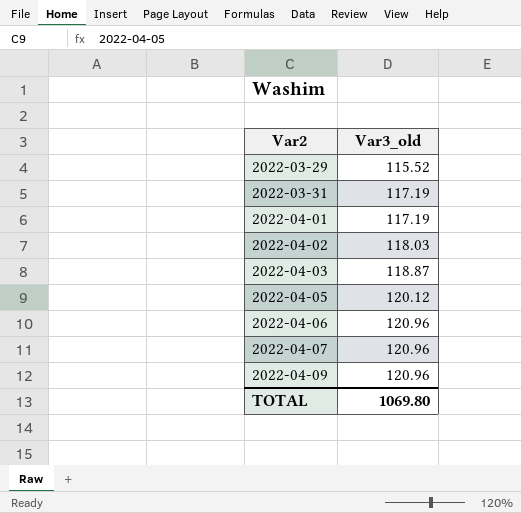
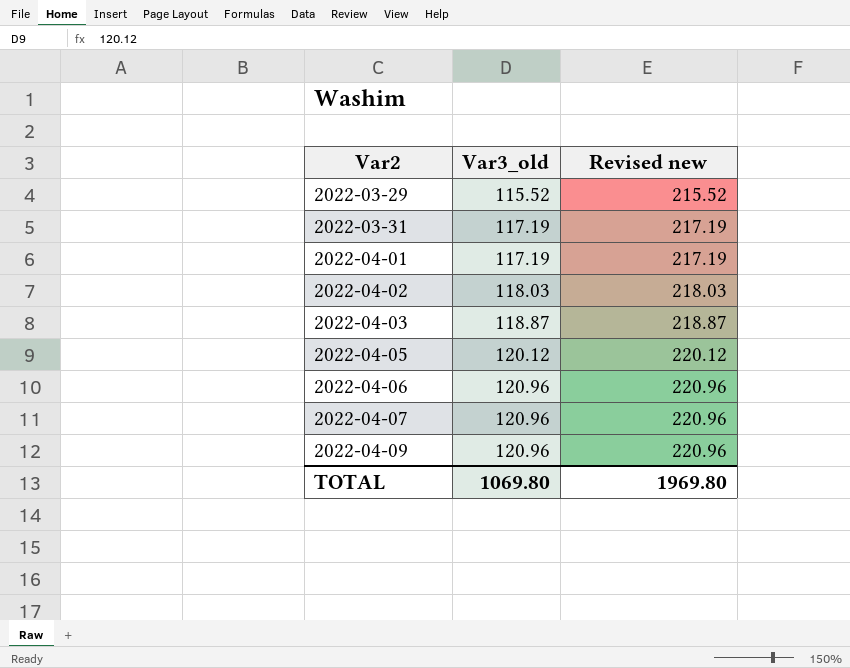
column Revised new | formula: none -> [Var3_old] + 100

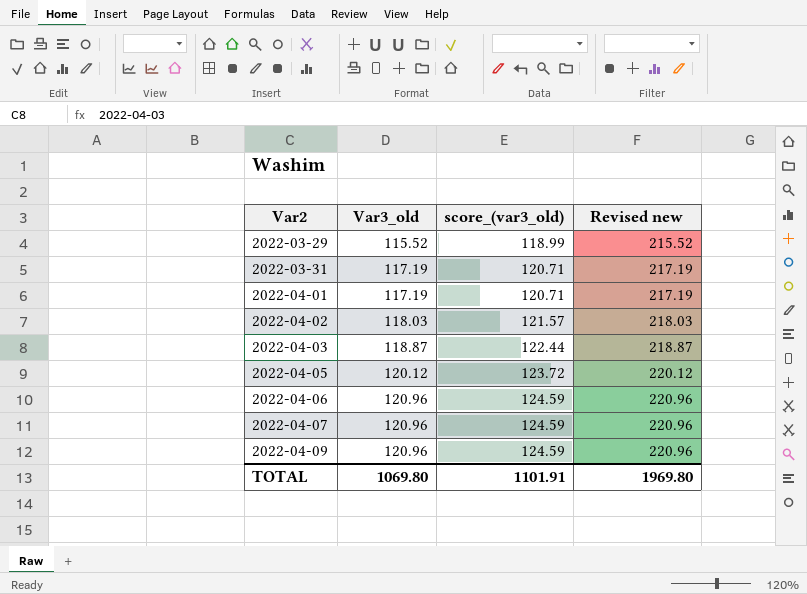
column score_(var3_old) | formula: none -> [Var3_old] * 1.03

